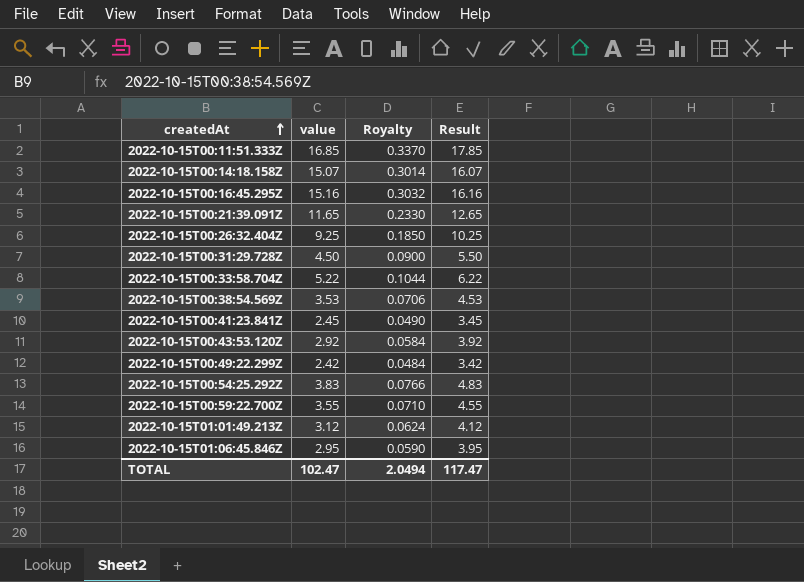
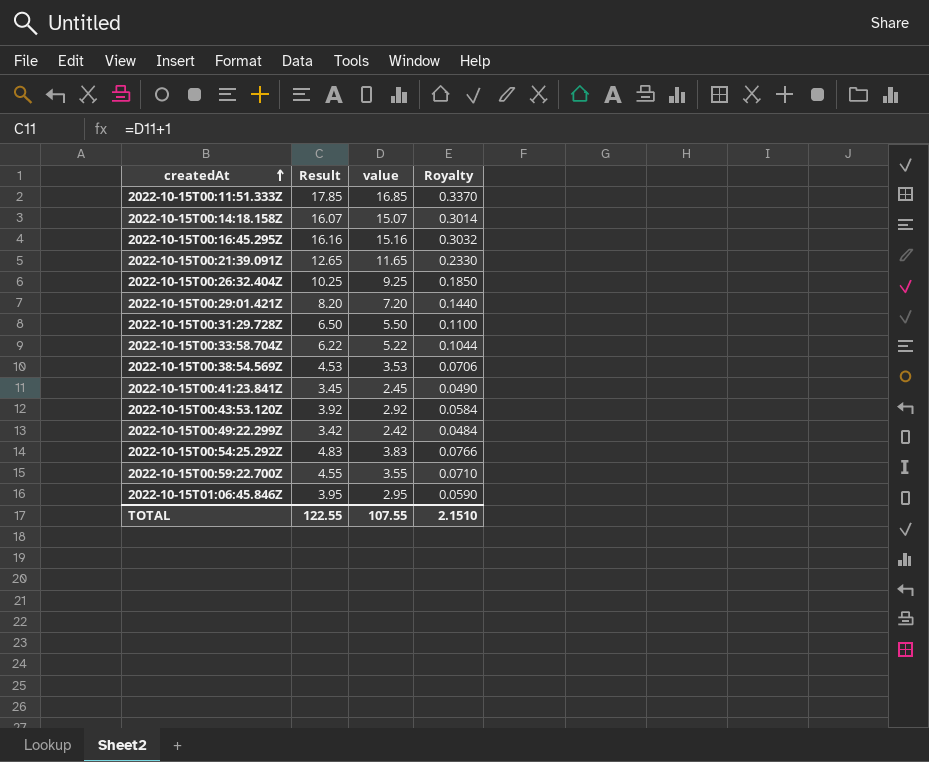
column Result | position: 4 -> 2
row 2022-10-15T01:01:49.213Z: 3.12 | 0.0624 | 4.12 -> none
row 2022-10-15T00:29:01.421Z: none -> 8.20 | 7.20 | 0.1440
2022-10-15T00:31:29.728Z | Result: 5.50 -> 6.50
2022-10-15T00:31:29.728Z | value: 4.50 -> 5.50
2022-10-15T00:31:29.728Z | Royalty: 0.0900 -> 0.1100
TOTAL | Result: 117.47 -> 122.55
TOTAL | value: 102.47 -> 107.55
TOTAL | Royalty: 2.0494 -> 2.1510

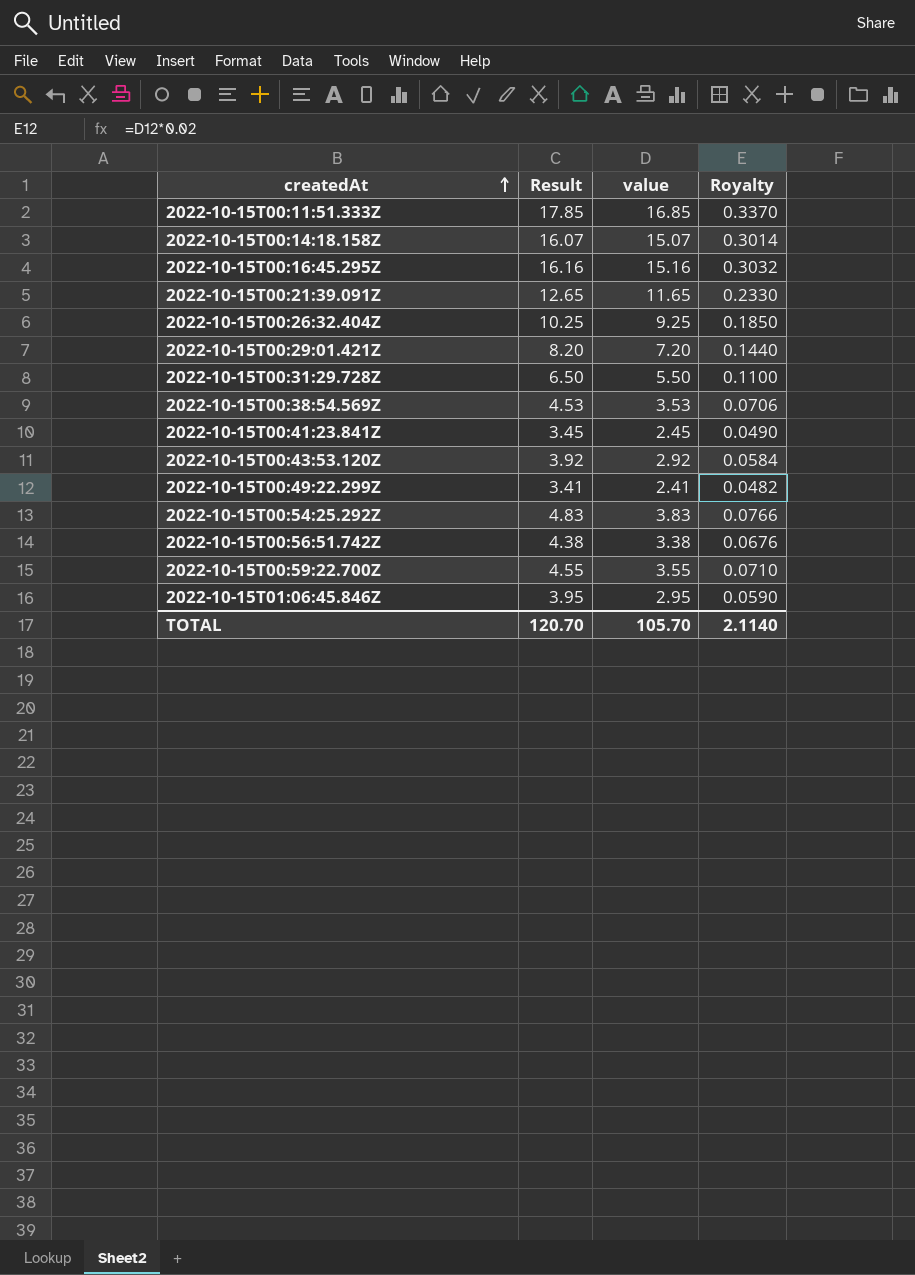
row 2022-10-15T00:33:58.704Z: 6.22 | 5.22 | 0.1044 -> none
2022-10-15T00:49:22.299Z | Result: 3.42 -> 3.41
2022-10-15T00:49:22.299Z | value: 2.42 -> 2.41
2022-10-15T00:49:22.299Z | Royalty: 0.0484 -> 0.0482
row 2022-10-15T00:56:51.742Z: none -> 4.38 | 3.38 | 0.0676
TOTAL | Result: 122.55 -> 120.70
TOTAL | value: 107.55 -> 105.70
TOTAL | Royalty: 2.1510 -> 2.1140

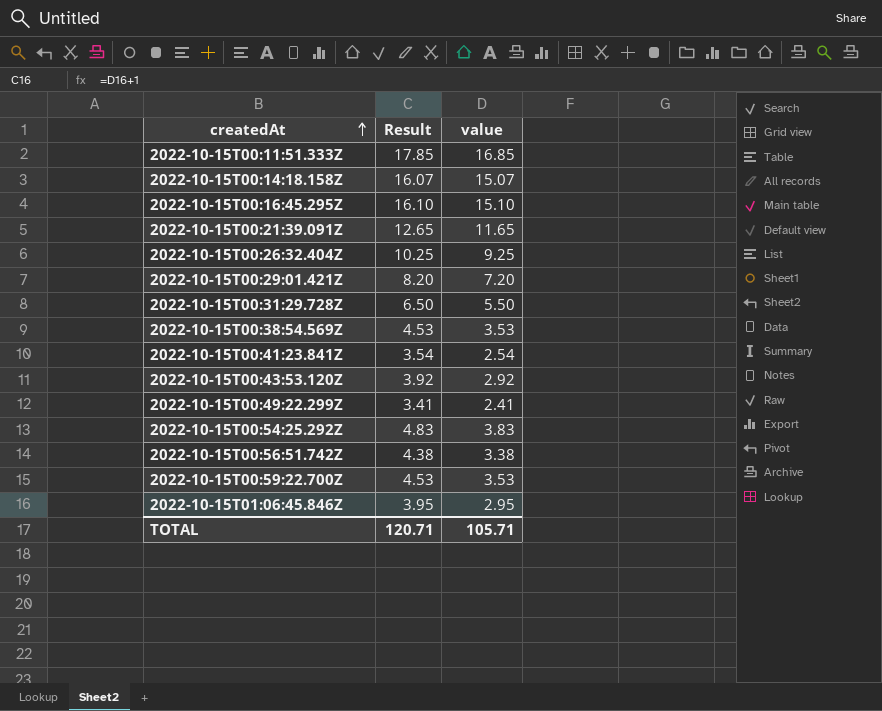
column Royalty | formula: [value] * 0.02 -> none
2022-10-15T00:16:45.295Z | Result: 16.16 -> 16.10
2022-10-15T00:16:45.295Z | value: 15.16 -> 15.10
2022-10-15T00:41:23.841Z | Result: 3.45 -> 3.54
2022-10-15T00:41:23.841Z | value: 2.45 -> 2.54
2022-10-15T00:59:22.700Z | Result: 4.55 -> 4.53
2022-10-15T00:59:22.700Z | value: 3.55 -> 3.53
TOTAL | Result: 120.70 -> 120.71
TOTAL | value: 105.70 -> 105.71

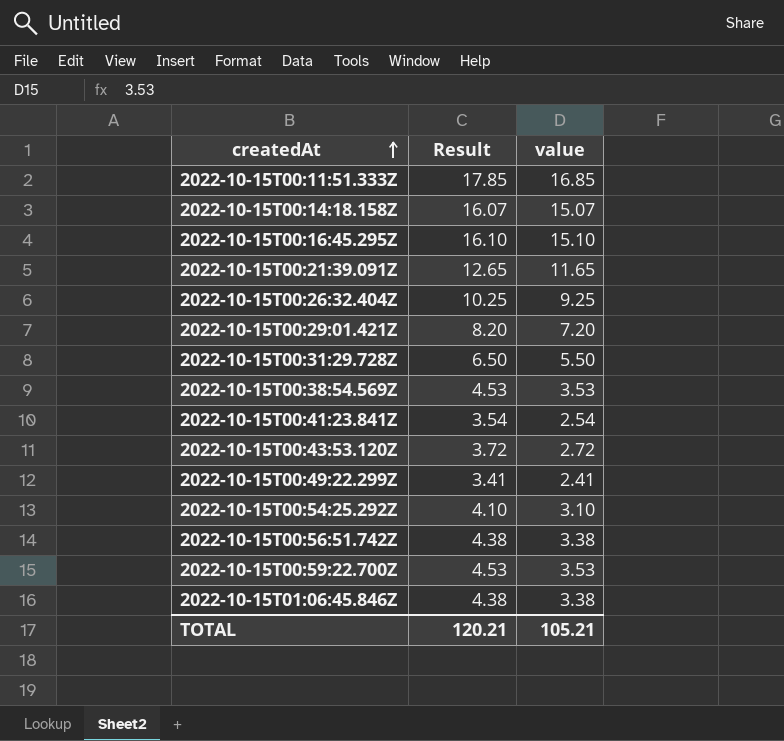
2022-10-15T00:43:53.120Z | Result: 3.92 -> 3.72
2022-10-15T00:43:53.120Z | value: 2.92 -> 2.72
2022-10-15T00:54:25.292Z | Result: 4.83 -> 4.10
2022-10-15T00:54:25.292Z | value: 3.83 -> 3.10
2022-10-15T01:06:45.846Z | Result: 3.95 -> 4.38
2022-10-15T01:06:45.846Z | value: 2.95 -> 3.38
TOTAL | Result: 120.71 -> 120.21
TOTAL | value: 105.71 -> 105.21

